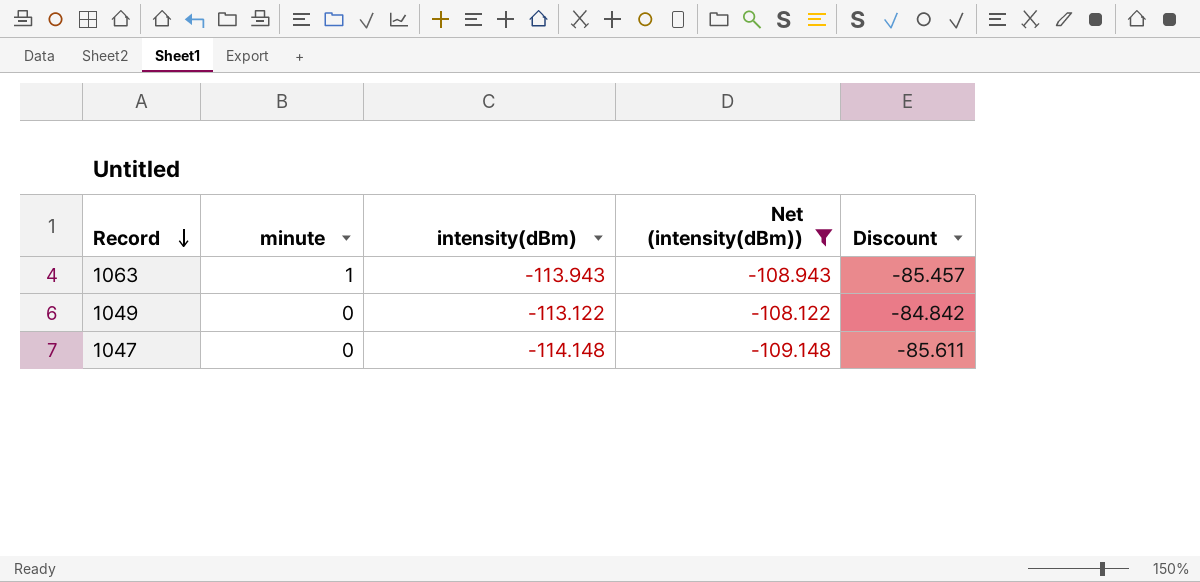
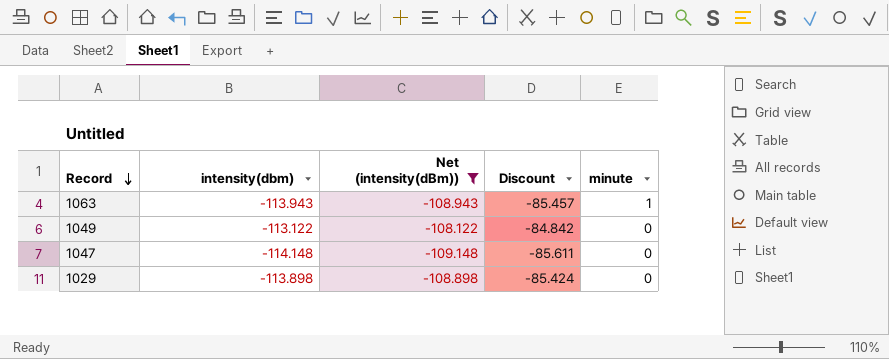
column name: intensity(dBm) -> intensity(dbm)
column minute | position: 2 -> 5
row 1029: none -> -113.898 | -108.898 | -85.424 | 0

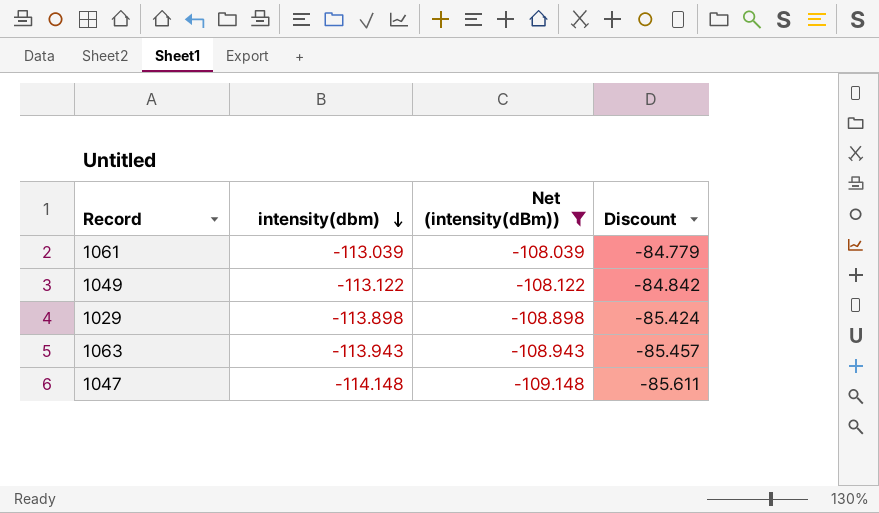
row order: Record descending -> intensity(dbm) descending
column minute | position: 5 -> none
row 1061: none -> -113.039 | -108.039 | -84.779

